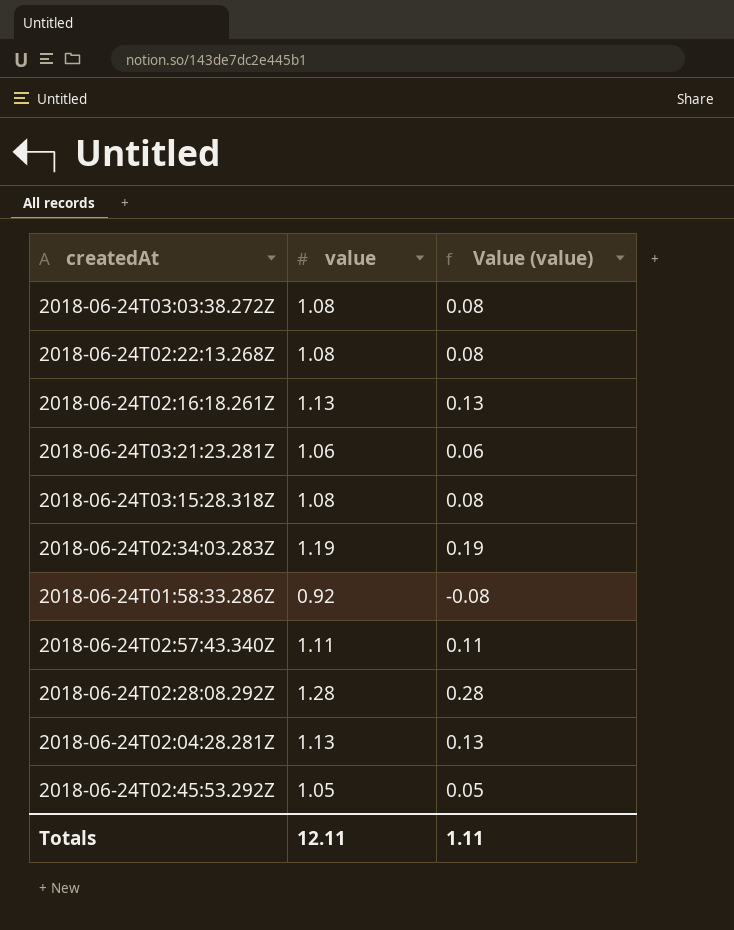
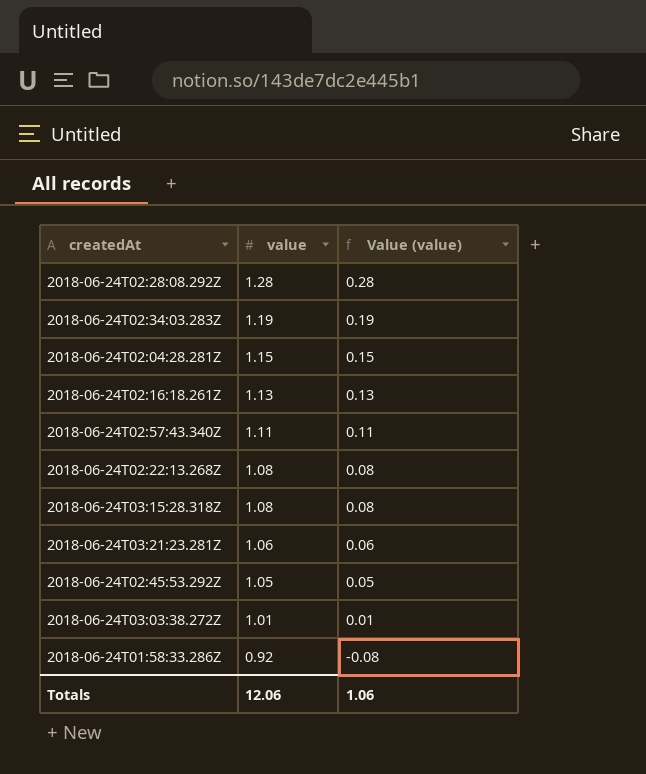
row order: none -> value descending
2018-06-24T02:04:28.281Z | value: 1.13 -> 1.15
2018-06-24T02:04:28.281Z | Value (value): 0.13 -> 0.15
2018-06-24T03:03:38.272Z | value: 1.08 -> 1.01
2018-06-24T03:03:38.272Z | Value (value): 0.08 -> 0.01
Totals | value: 12.11 -> 12.06
Totals | Value (value): 1.11 -> 1.06

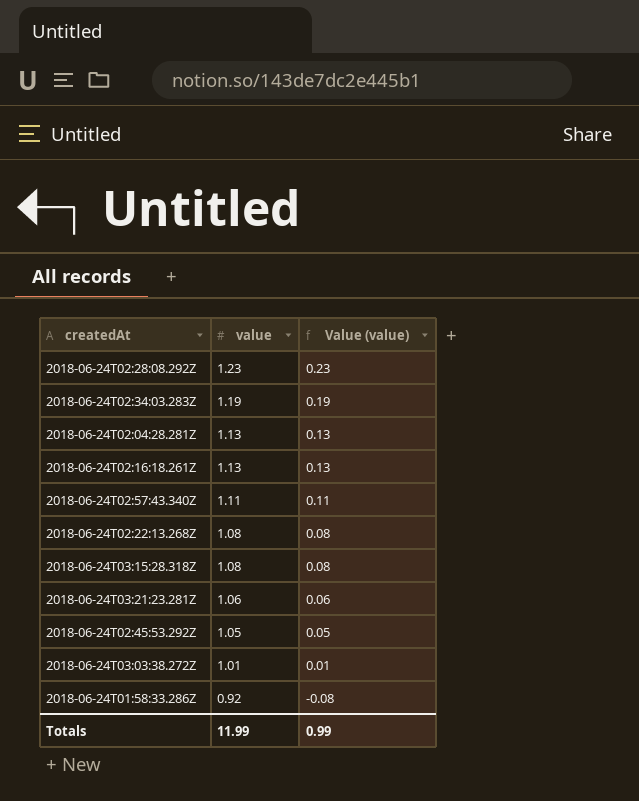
2018-06-24T02:28:08.292Z | value: 1.28 -> 1.23
2018-06-24T02:28:08.292Z | Value (value): 0.28 -> 0.23
2018-06-24T02:04:28.281Z | value: 1.15 -> 1.13
2018-06-24T02:04:28.281Z | Value (value): 0.15 -> 0.13
Totals | value: 12.06 -> 11.99
Totals | Value (value): 1.06 -> 0.99

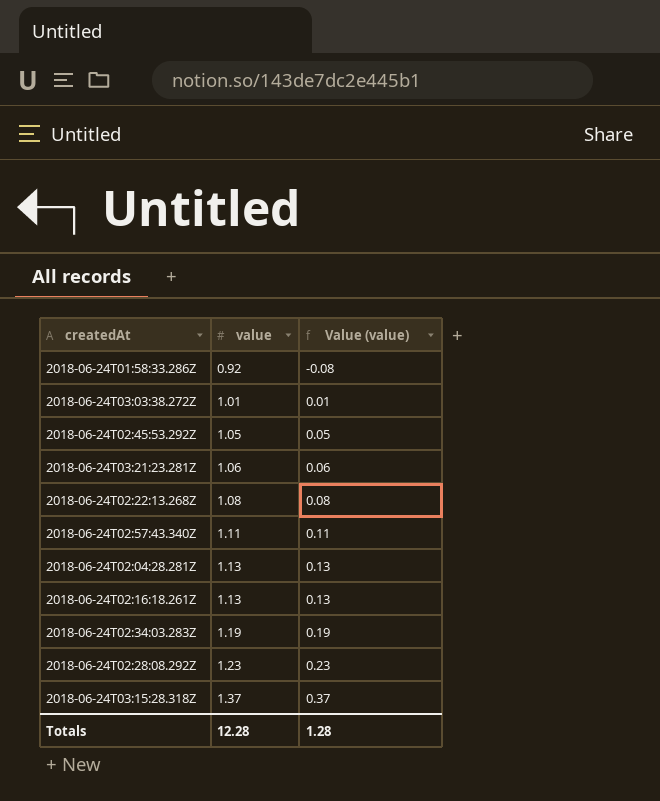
row order: value descending -> value ascending
2018-06-24T03:15:28.318Z | value: 1.08 -> 1.37
2018-06-24T03:15:28.318Z | Value (value): 0.08 -> 0.37
Totals | value: 11.99 -> 12.28
Totals | Value (value): 0.99 -> 1.28

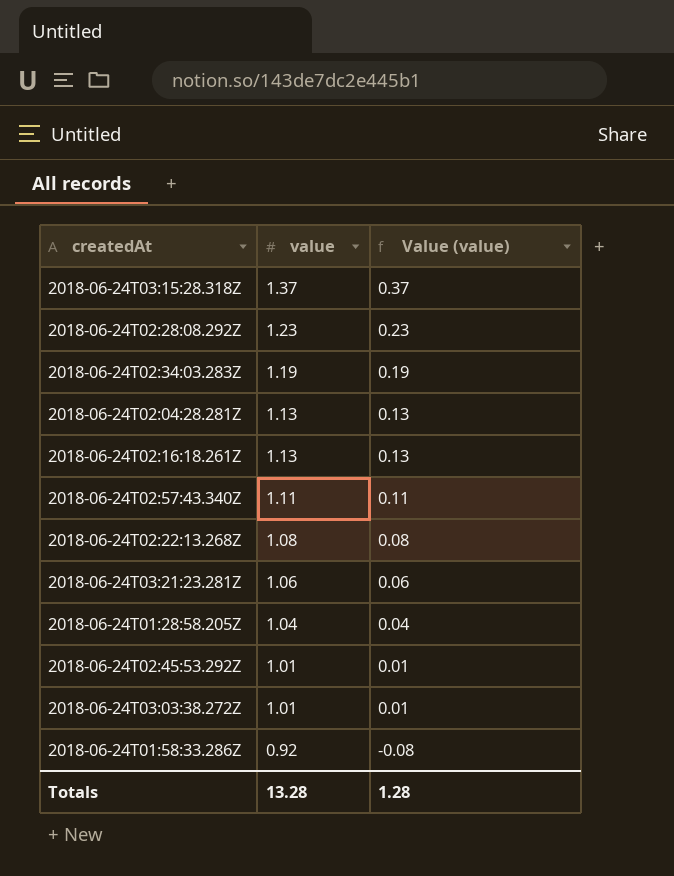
row order: value ascending -> value descending
row 2018-06-24T01:28:58.205Z: none -> 1.04 | 0.04
2018-06-24T02:45:53.292Z | value: 1.05 -> 1.01
2018-06-24T02:45:53.292Z | Value (value): 0.05 -> 0.01
Totals | value: 12.28 -> 13.28

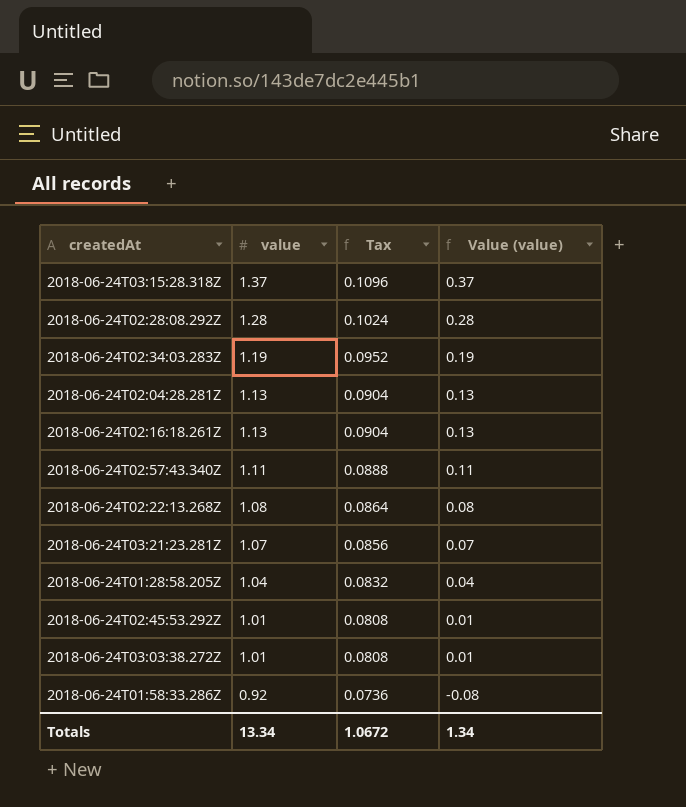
column Tax | formula: none -> [value] * 0.08
2018-06-24T02:28:08.292Z | value: 1.23 -> 1.28
2018-06-24T02:28:08.292Z | Value (value): 0.23 -> 0.28
2018-06-24T03:21:23.281Z | value: 1.06 -> 1.07
2018-06-24T03:21:23.281Z | Value (value): 0.06 -> 0.07
Totals | value: 13.28 -> 13.34
Totals | Value (value): 1.28 -> 1.34

